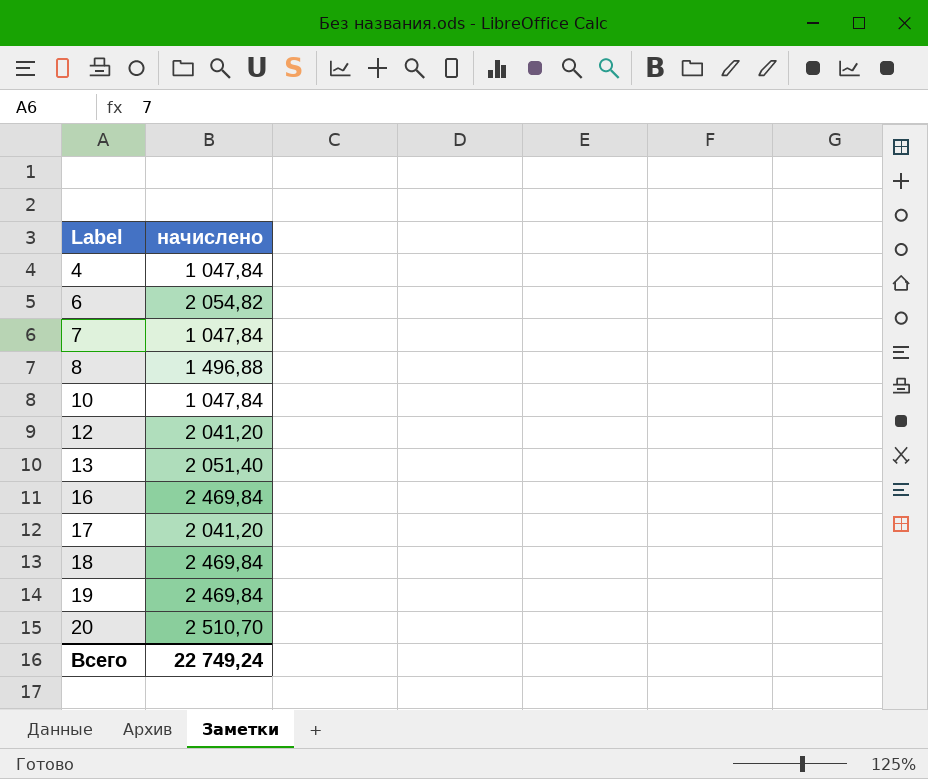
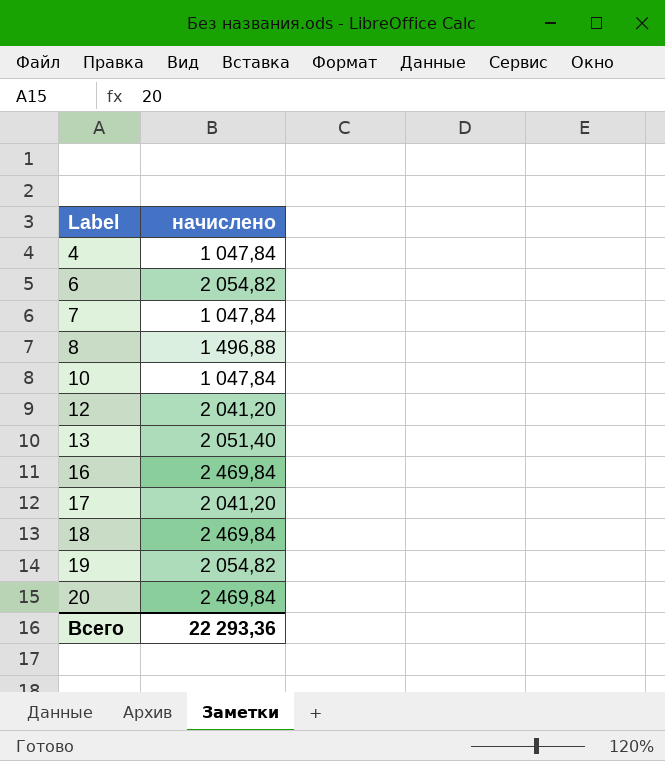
19 | начислено: 2 469,84 -> 2 054,82
20 | начислено: 2 510,70 -> 2 469,84
Всего | начислено: 22 749,24 -> 22 293,36

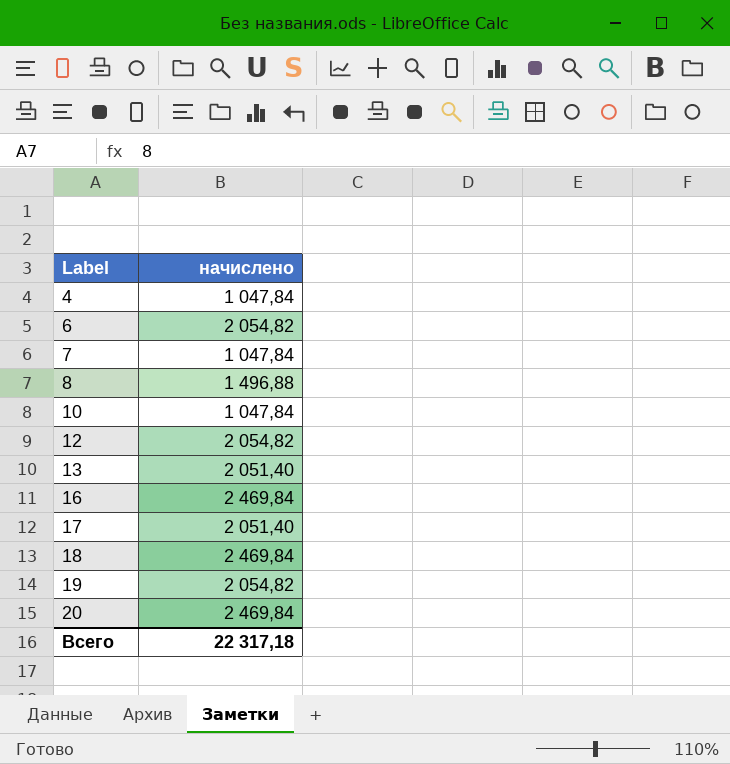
12 | начислено: 2 041,20 -> 2 054,82
17 | начислено: 2 041,20 -> 2 051,40
Всего | начислено: 22 293,36 -> 22 317,18

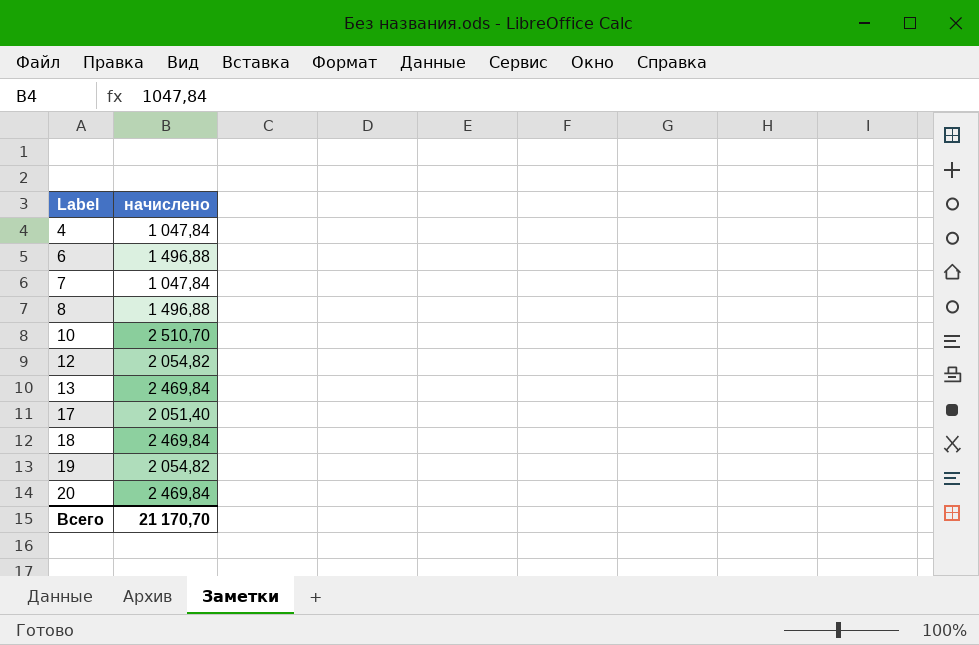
row 16: 2 469,84 -> none
6 | начислено: 2 054,82 -> 1 496,88
10 | начислено: 1 047,84 -> 2 510,70
13 | начислено: 2 051,40 -> 2 469,84
Всего | начислено: 22 317,18 -> 21 170,70

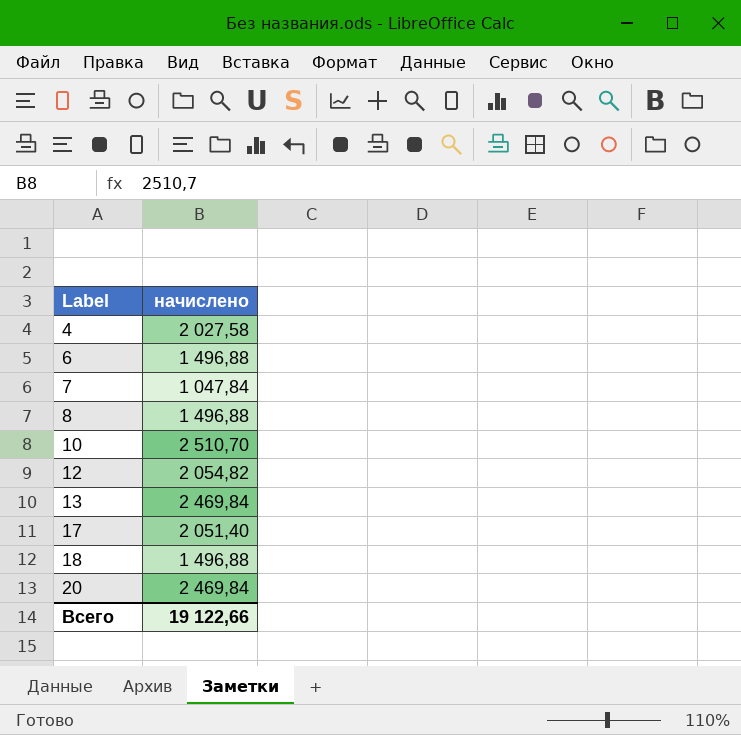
row 19: 2 054,82 -> none
4 | начислено: 1 047,84 -> 2 027,58
18 | начислено: 2 469,84 -> 1 496,88
Всего | начислено: 21 170,70 -> 19 122,66

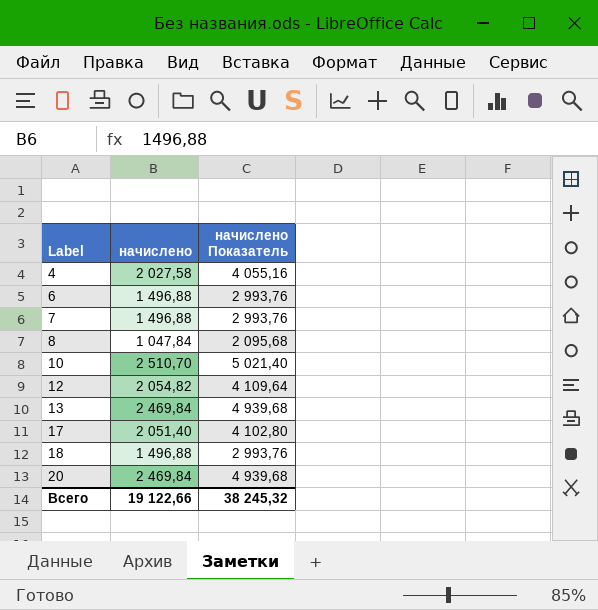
column начислено Показатель | formula: none -> [начислено] * 2
7 | начислено: 1 047,84 -> 1 496,88
8 | начислено: 1 496,88 -> 1 047,84

